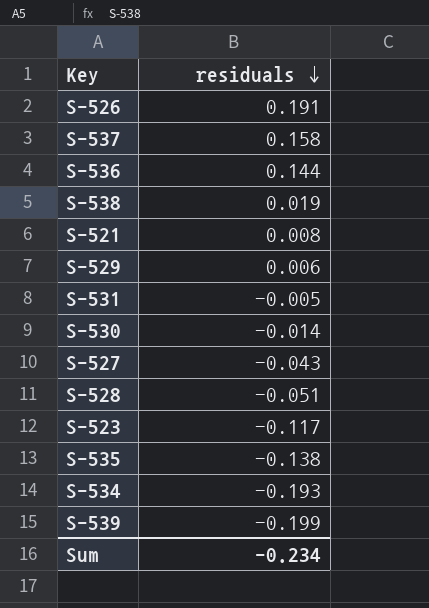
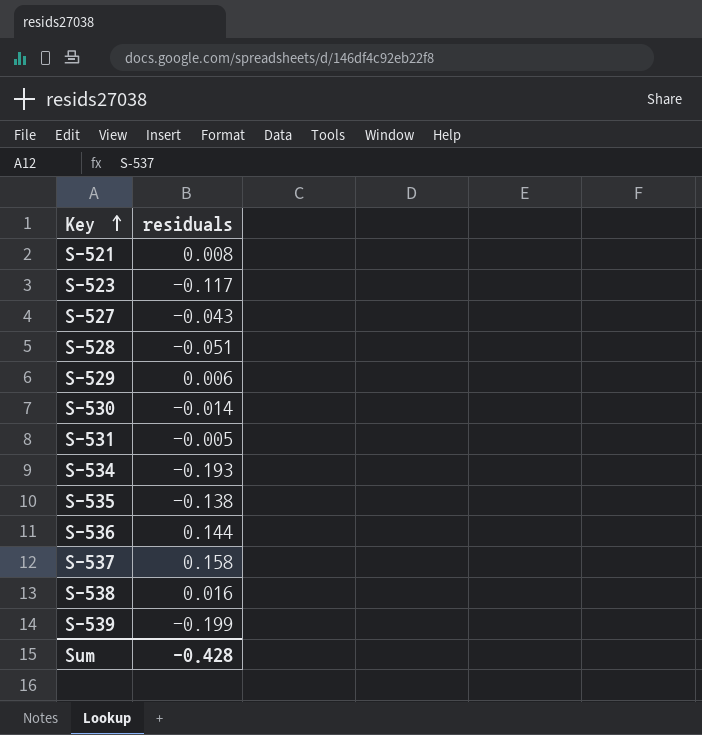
row order: residuals descending -> Key ascending
row S-526: 0.191 -> none
S-538 | residuals: 0.019 -> 0.016
Sum | residuals: -0.234 -> -0.428

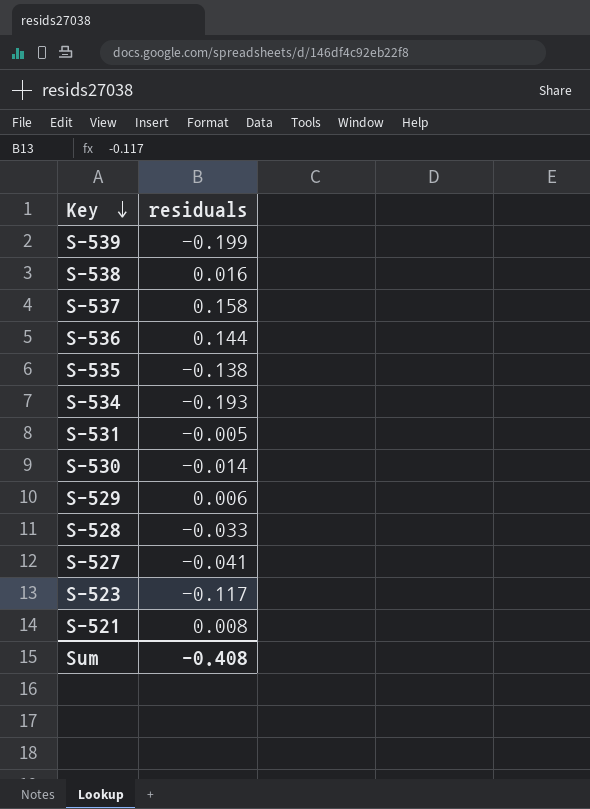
row order: Key ascending -> Key descending
S-528 | residuals: -0.051 -> -0.033
S-527 | residuals: -0.043 -> -0.041
Sum | residuals: -0.428 -> -0.408

